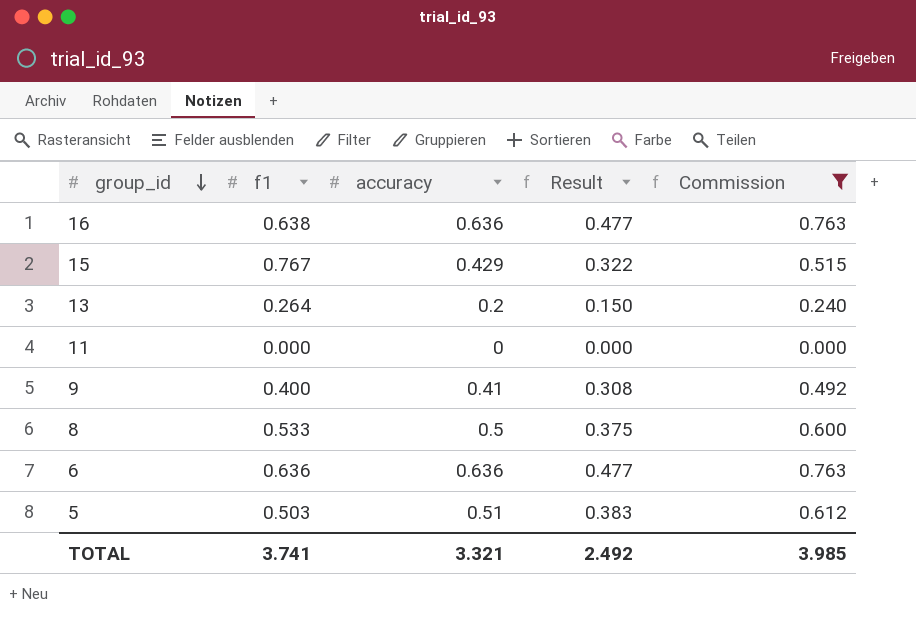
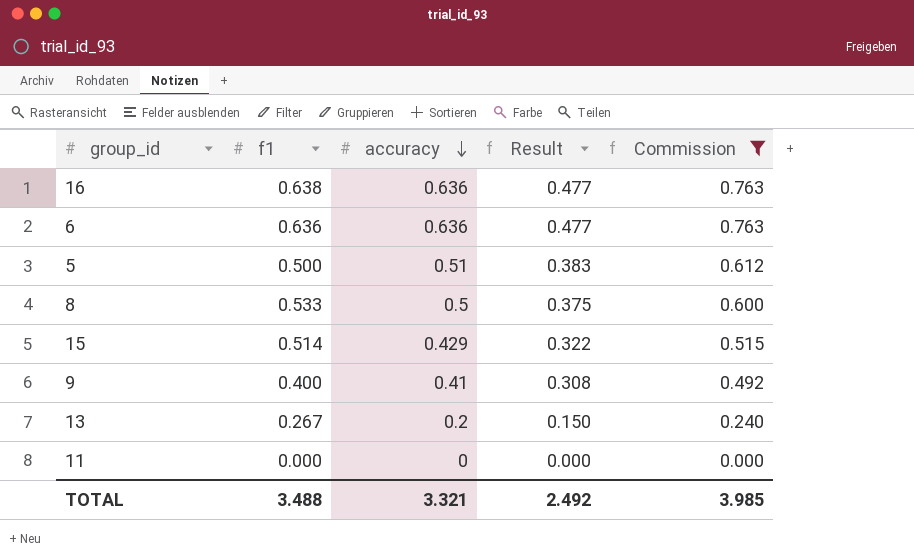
row order: group_id descending -> accuracy descending
5 | f1: 0.503 -> 0.500
15 | f1: 0.767 -> 0.514
13 | f1: 0.264 -> 0.267
TOTAL | f1: 3.741 -> 3.488

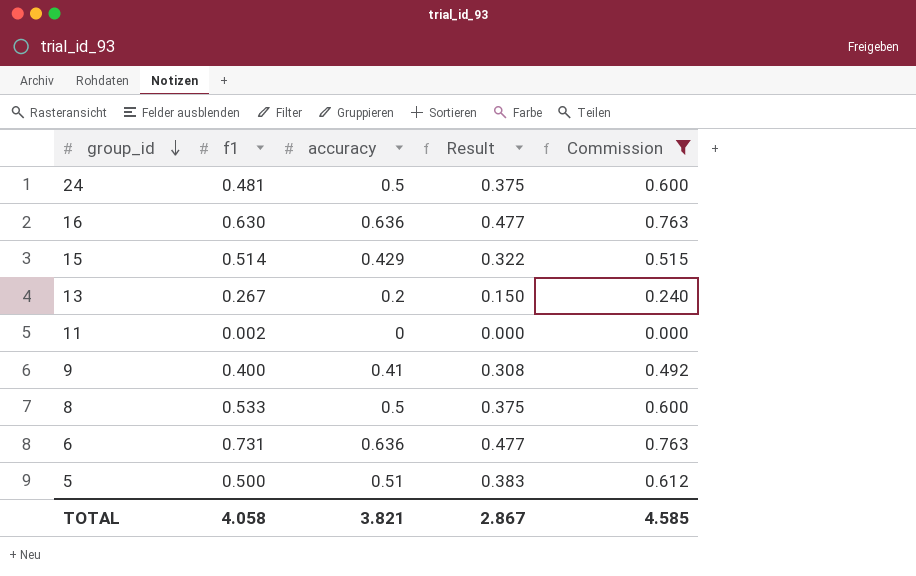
row order: accuracy descending -> group_id descending
row 24: none -> 0.481 | 0.5 | 0.375 | 0.600
16 | f1: 0.638 -> 0.630
11 | f1: 0.000 -> 0.002
6 | f1: 0.636 -> 0.731
TOTAL | f1: 3.488 -> 4.058
TOTAL | accuracy: 3.321 -> 3.821
TOTAL | Result: 2.492 -> 2.867
TOTAL | Commission: 3.985 -> 4.585

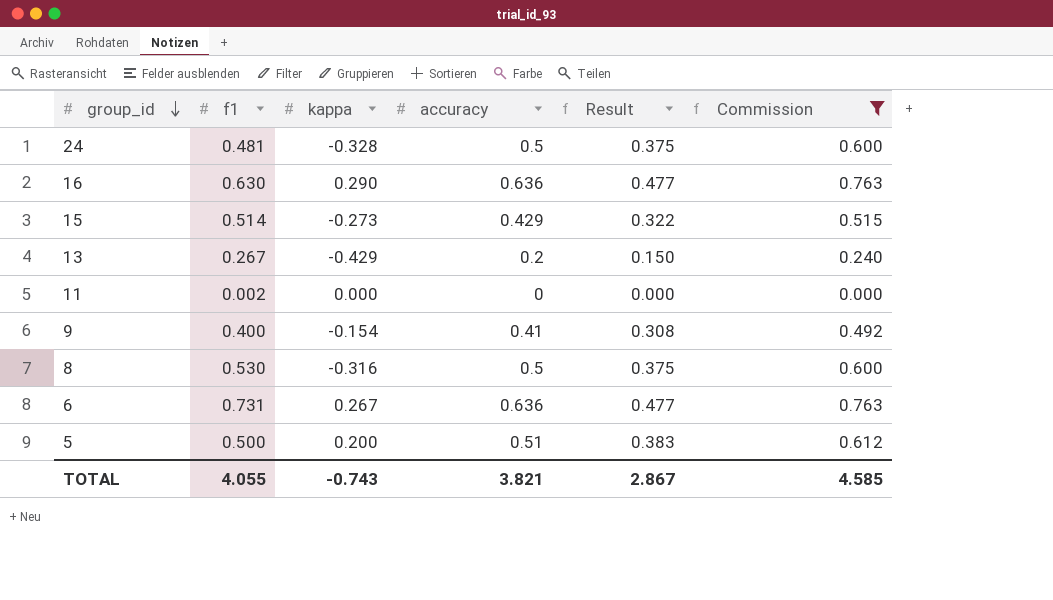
column kappa | position: none -> 3
8 | f1: 0.533 -> 0.530
TOTAL | f1: 4.058 -> 4.055

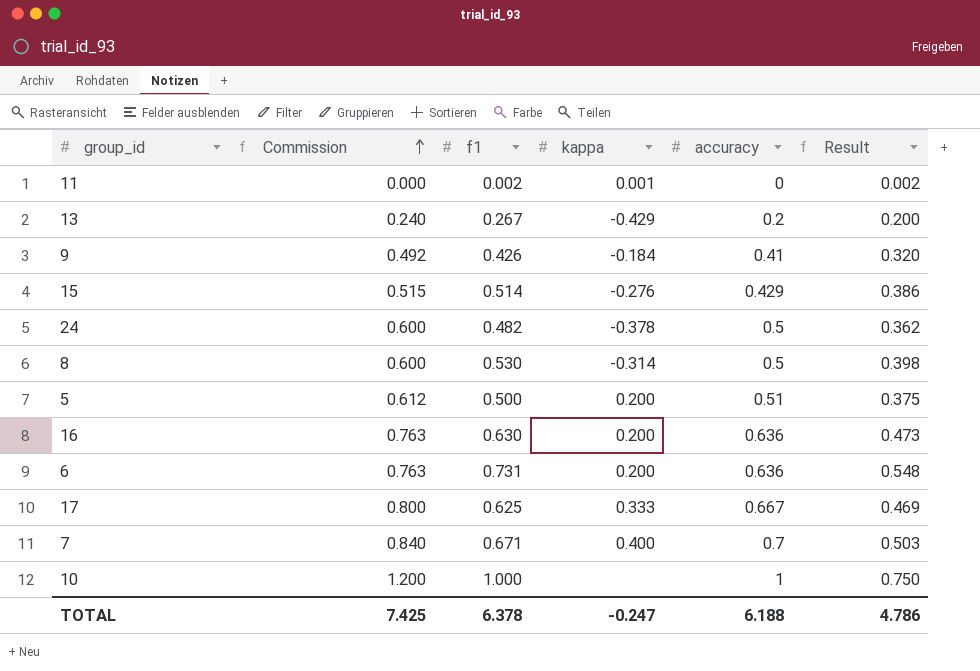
filter: Commission <= 0.763 -> none
row order: group_id descending -> Commission ascending
column Commission | position: 6 -> 2
column Result | formula: [accuracy] * 0.75 -> [f1] * 0.75
11 | kappa: 0.000 -> 0.001
9 | f1: 0.400 -> 0.426
9 | kappa: -0.154 -> -0.184
15 | kappa: -0.273 -> -0.276
24 | f1: 0.481 -> 0.482
24 | kappa: -0.328 -> -0.378
8 | kappa: -0.316 -> -0.314
16 | kappa: 0.290 -> 0.200
6 | kappa: 0.267 -> 0.200
TOTAL | Commission: 4.585 -> 7.425
TOTAL | f1: 4.055 -> 6.378
TOTAL | kappa: -0.743 -> -0.247
TOTAL | accuracy: 3.821 -> 6.188
TOTAL | Result: 2.867 -> 4.786

